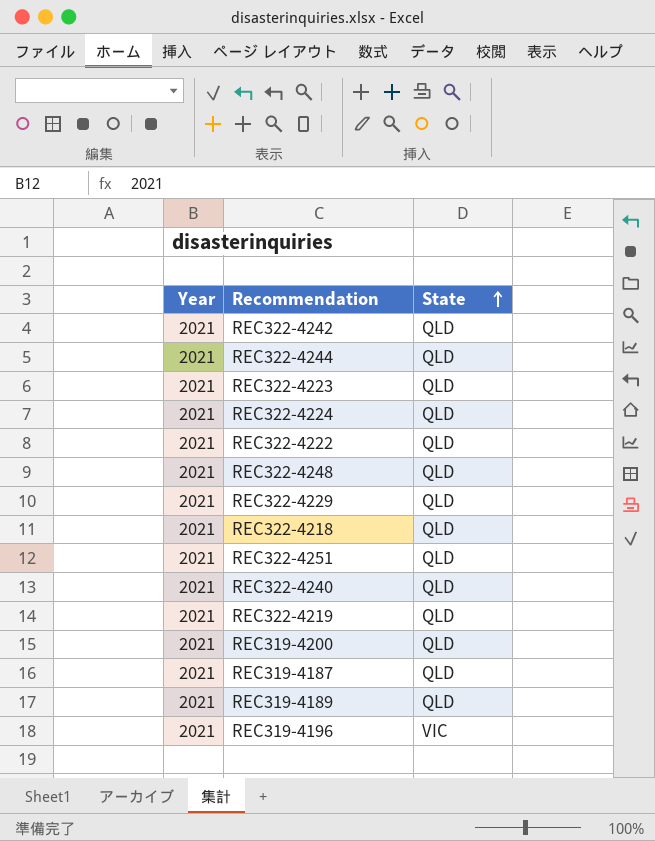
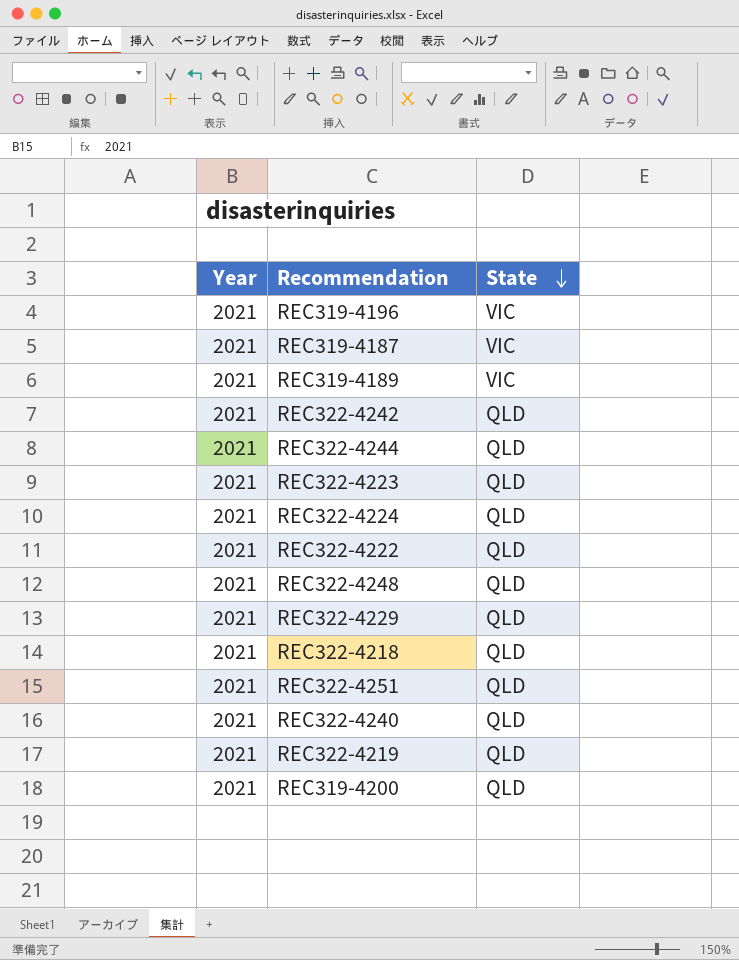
row order: State ascending -> State descending
REC319-4187 | State: QLD -> VIC
REC319-4189 | State: QLD -> VIC

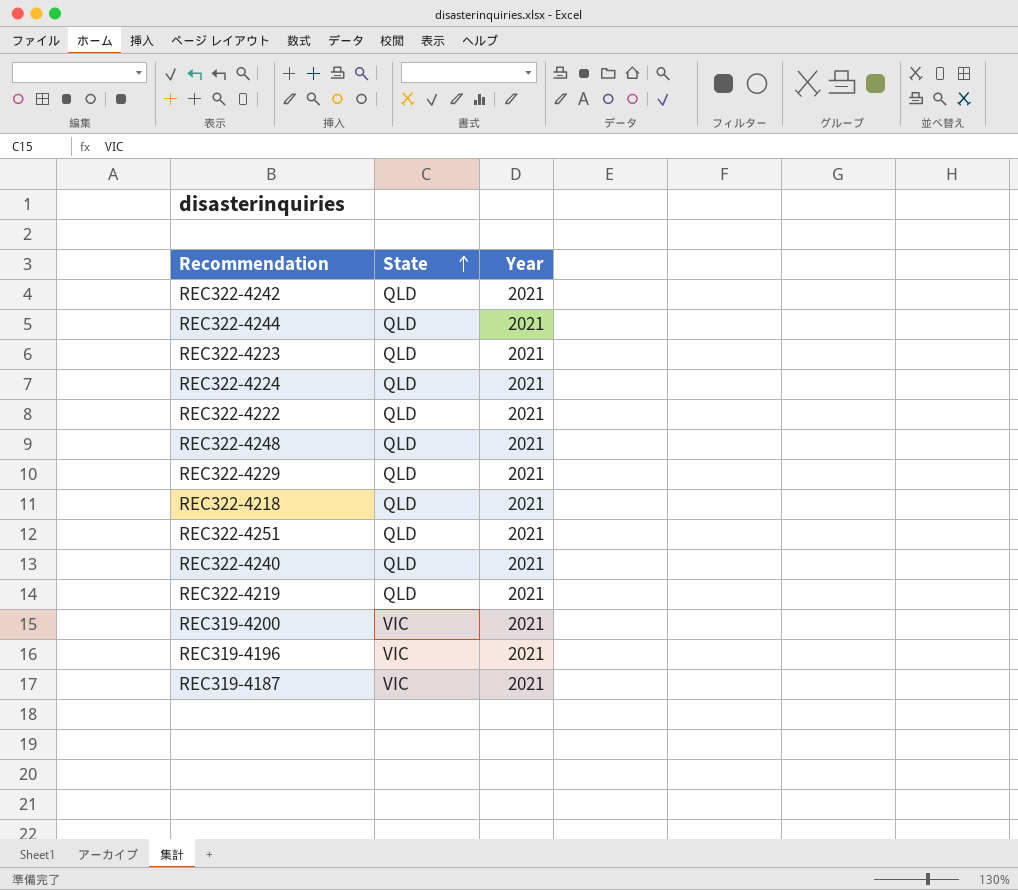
row order: State descending -> State ascending
column Year | position: 1 -> 3
row REC319-4189: 2021 | VIC -> none
REC319-4200 | State: QLD -> VIC

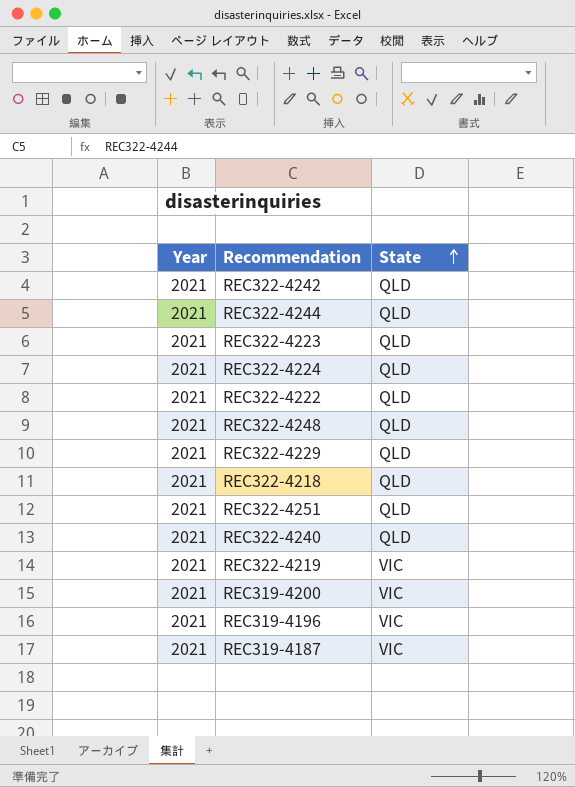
column Year | position: 3 -> 1
REC322-4219 | State: QLD -> VIC

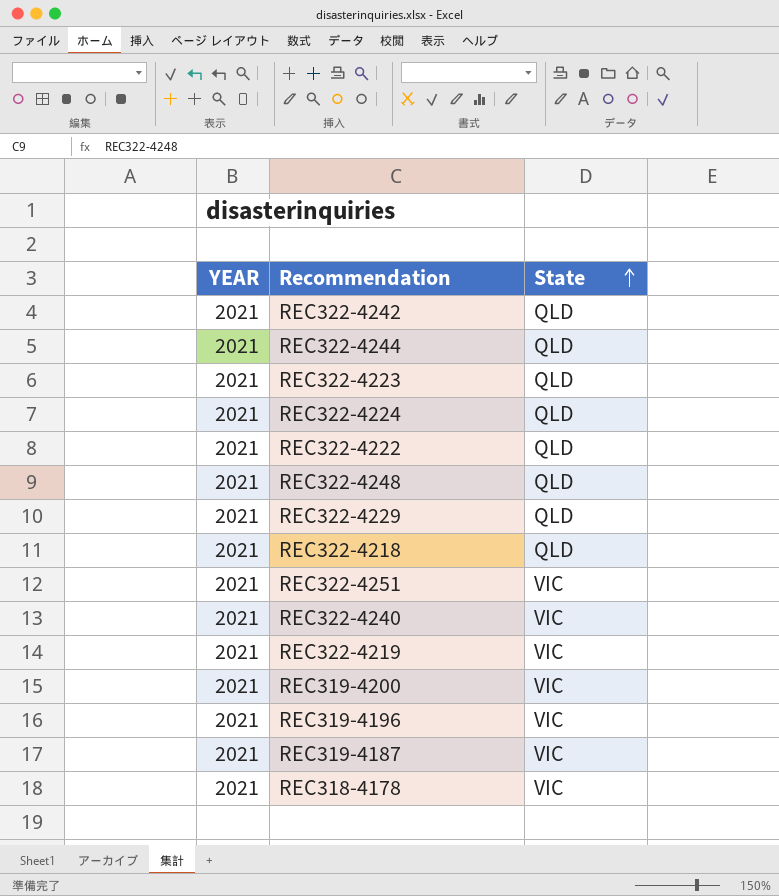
column name: Year -> YEAR
REC322-4251 | State: QLD -> VIC
REC322-4240 | State: QLD -> VIC
row REC318-4178: none -> 2021 | VIC

